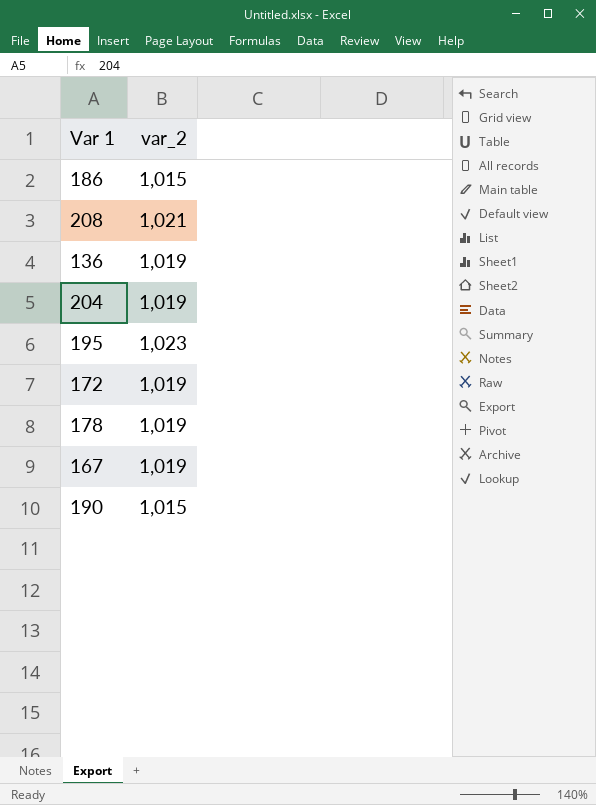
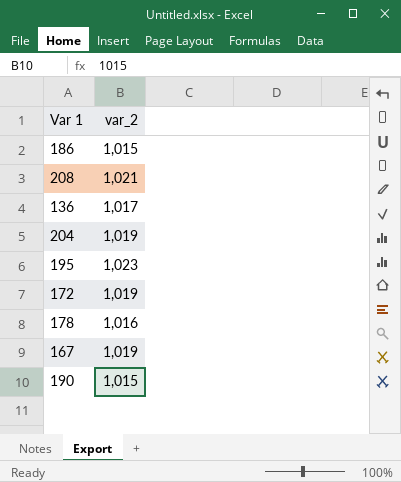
136 | var_2: 1,019 -> 1,017
178 | var_2: 1,019 -> 1,016

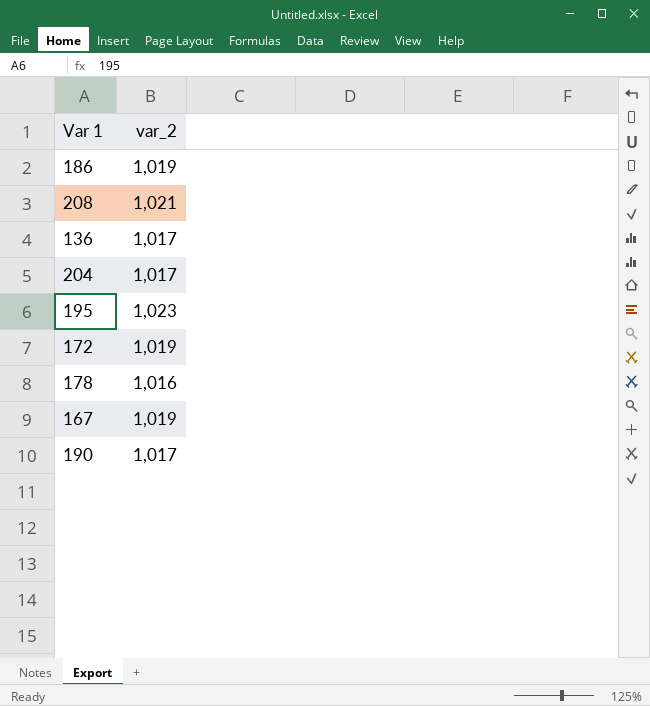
186 | var_2: 1,015 -> 1,019
204 | var_2: 1,019 -> 1,017
190 | var_2: 1,015 -> 1,017

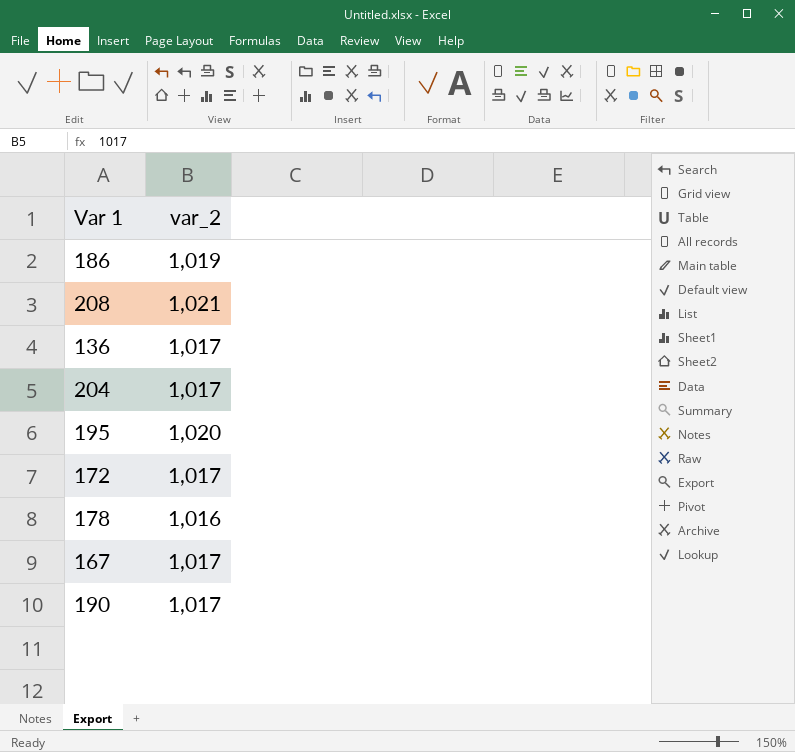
195 | var_2: 1,023 -> 1,020
172 | var_2: 1,019 -> 1,017
167 | var_2: 1,019 -> 1,017

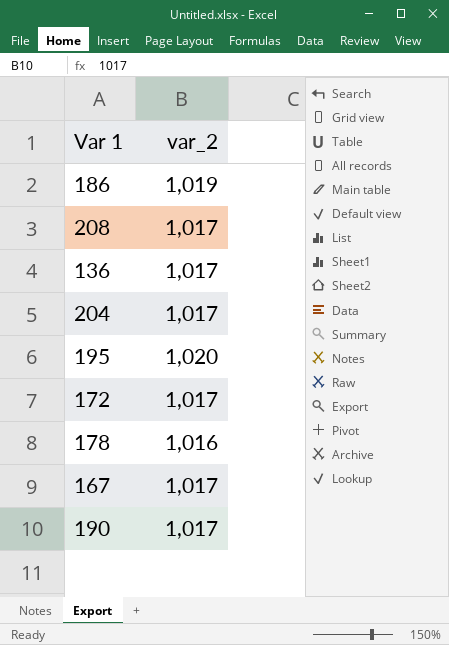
208 | var_2: 1,021 -> 1,017

